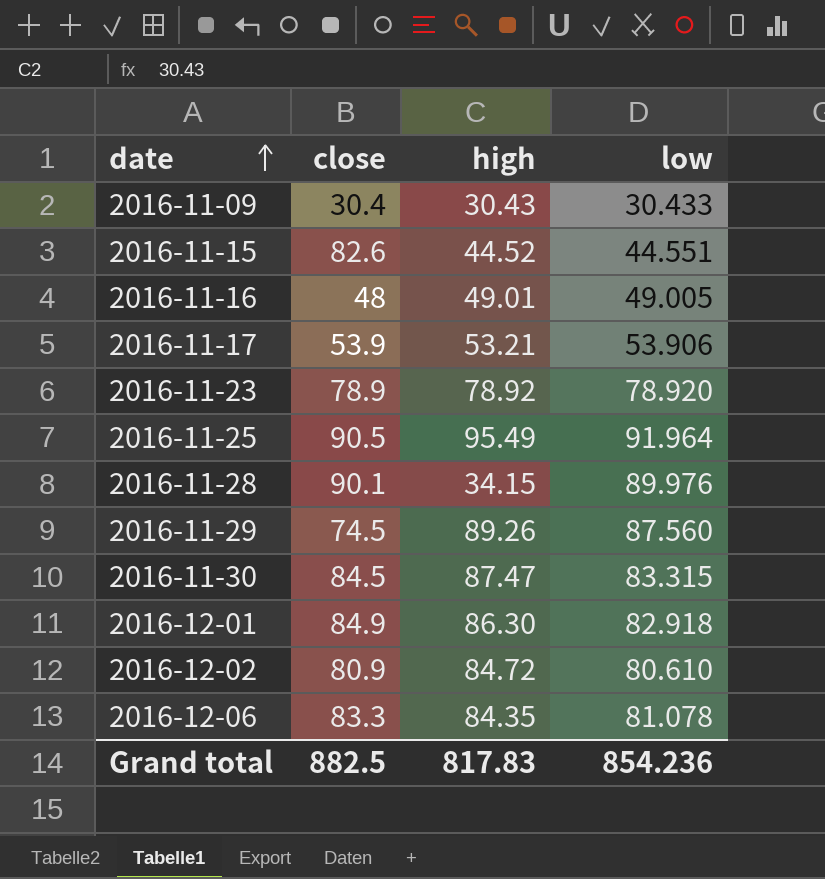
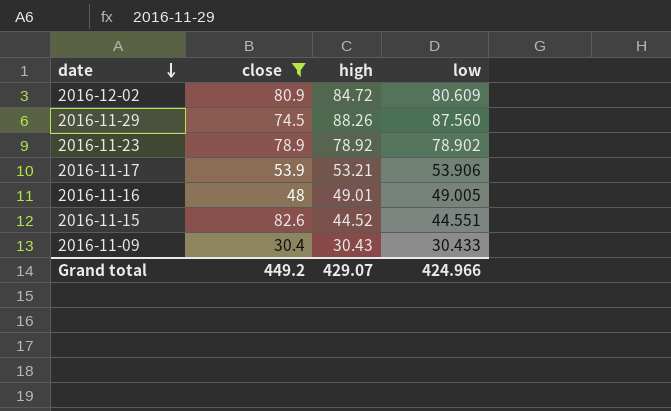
filter: none -> close <= 82.6
row order: date ascending -> date descending
2016-12-02 | low: 80.610 -> 80.609
2016-11-29 | high: 89.26 -> 88.26
2016-11-23 | low: 78.920 -> 78.902
Grand total | close: 882.5 -> 449.2
Grand total | high: 817.83 -> 429.07
Grand total | low: 854.236 -> 424.966

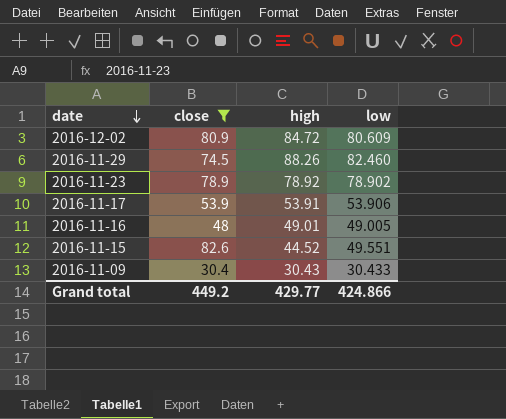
2016-11-29 | low: 87.560 -> 82.460
2016-11-17 | high: 53.21 -> 53.91
2016-11-15 | low: 44.551 -> 49.551
Grand total | high: 429.07 -> 429.77
Grand total | low: 424.966 -> 424.866

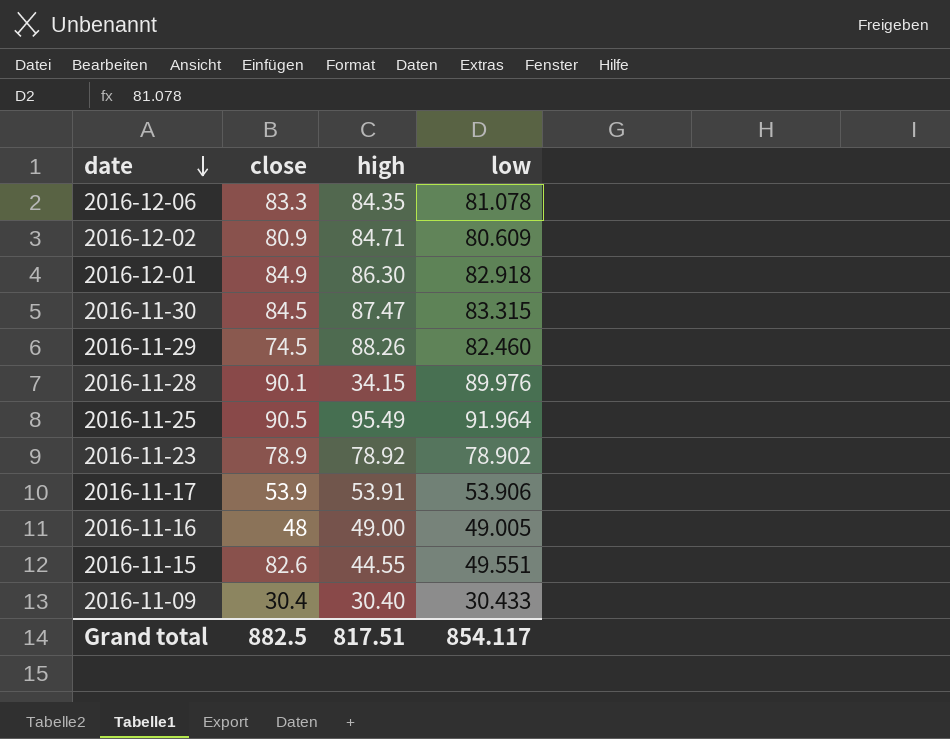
filter: close <= 82.6 -> none
2016-12-02 | high: 84.72 -> 84.71
2016-11-16 | high: 49.01 -> 49.00
2016-11-15 | high: 44.52 -> 44.55
2016-11-09 | high: 30.43 -> 30.40
Grand total | close: 449.2 -> 882.5
Grand total | high: 429.77 -> 817.51
Grand total | low: 424.866 -> 854.117

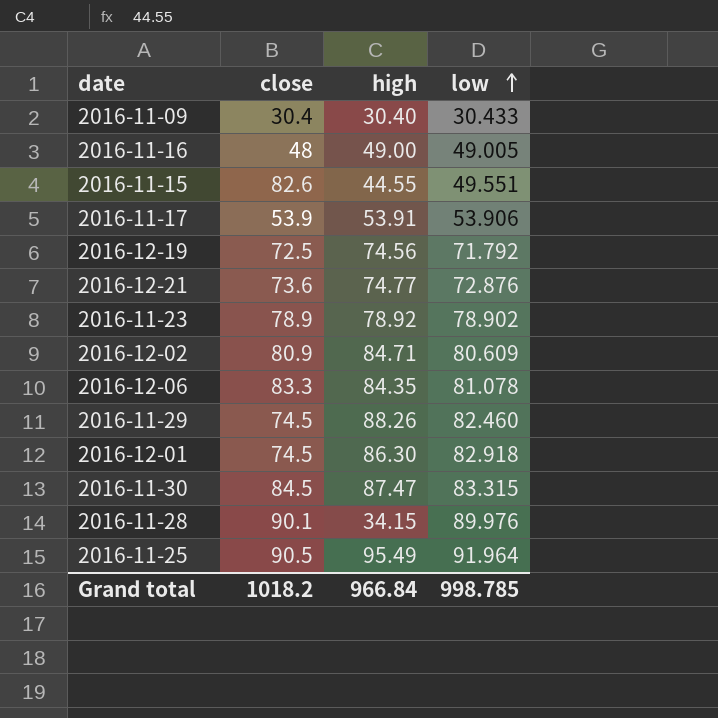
row order: date descending -> low ascending
row 2016-12-19: none -> 72.5 | 74.56 | 71.792
row 2016-12-21: none -> 73.6 | 74.77 | 72.876
2016-12-01 | close: 84.9 -> 74.5
Grand total | close: 882.5 -> 1018.2
Grand total | high: 817.51 -> 966.84
Grand total | low: 854.117 -> 998.785

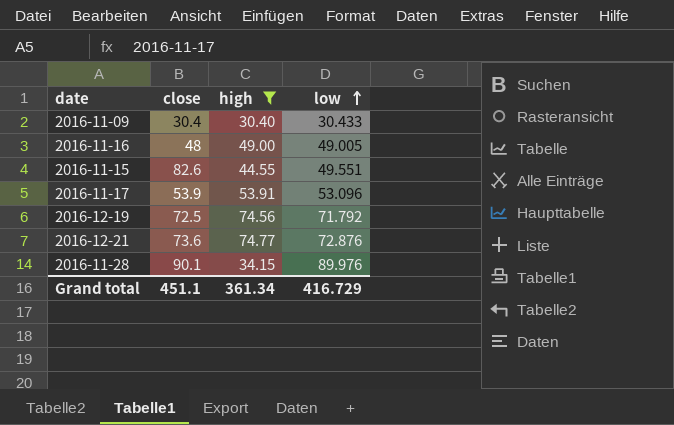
filter: none -> high <= 74.77
2016-11-17 | low: 53.906 -> 53.096
Grand total | close: 1018.2 -> 451.1
Grand total | high: 966.84 -> 361.34
Grand total | low: 998.785 -> 416.729

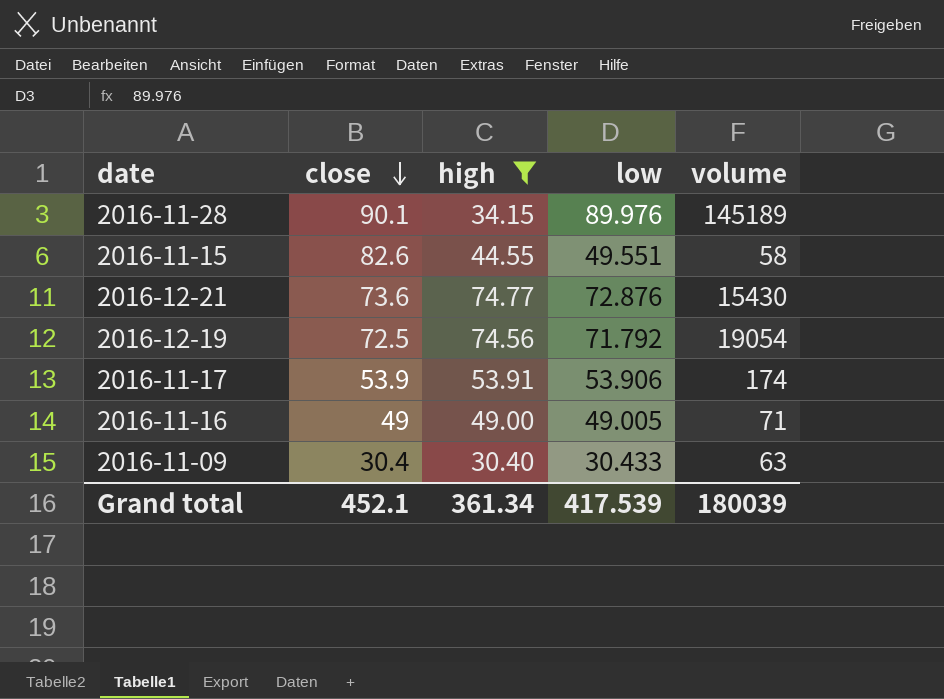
row order: low ascending -> close descending
column volume | position: none -> 5
2016-11-17 | low: 53.096 -> 53.906
2016-11-16 | close: 48 -> 49
Grand total | close: 451.1 -> 452.1
Grand total | low: 416.729 -> 417.539

